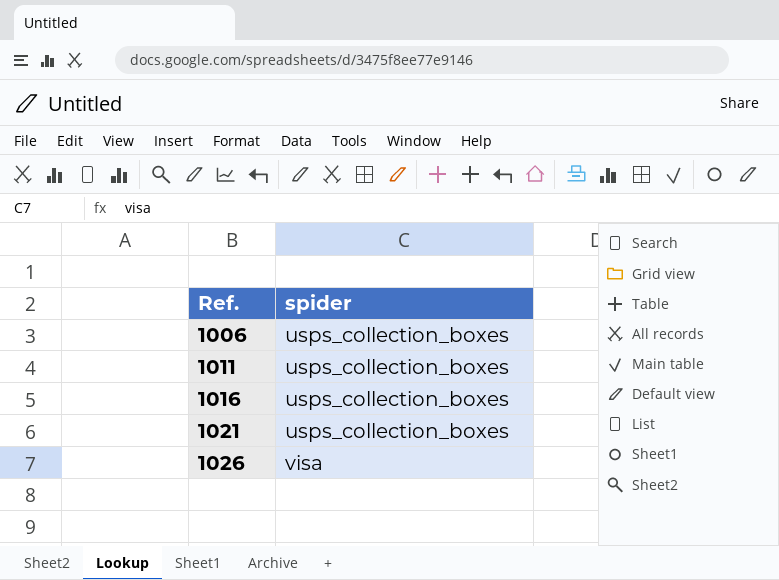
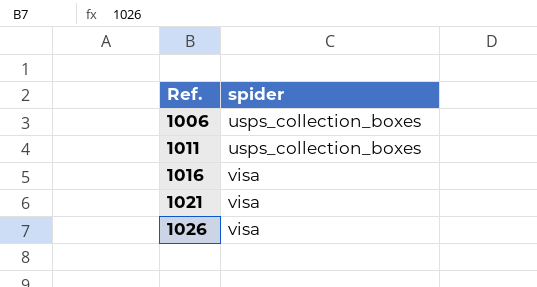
1016 | spider: usps_collection_boxes -> visa
1021 | spider: usps_collection_boxes -> visa

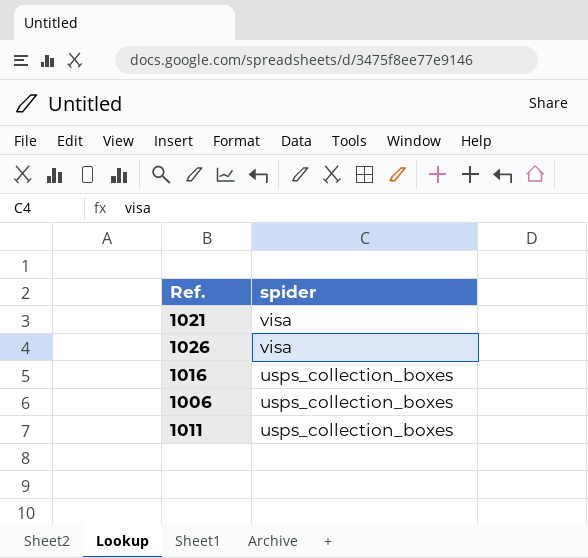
row order: Ref. ascending -> spider descending
1016 | spider: visa -> usps_collection_boxes

